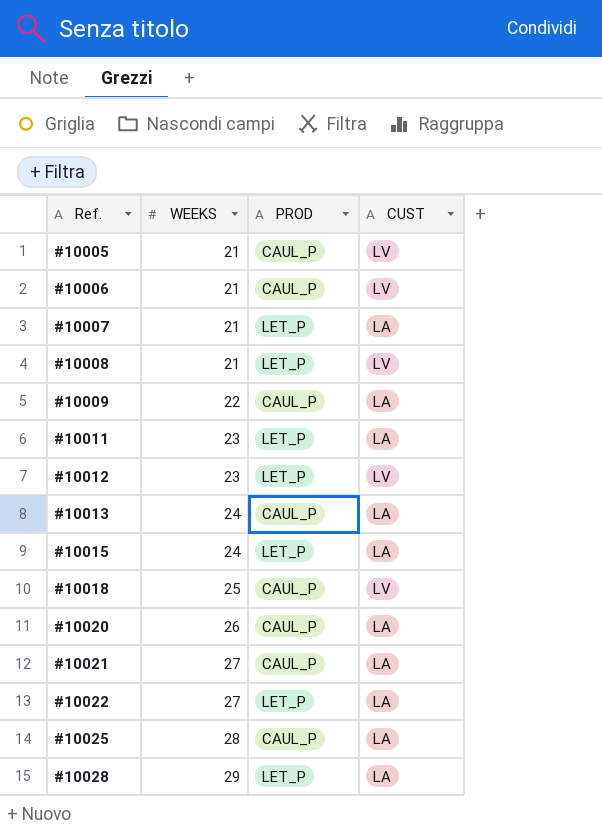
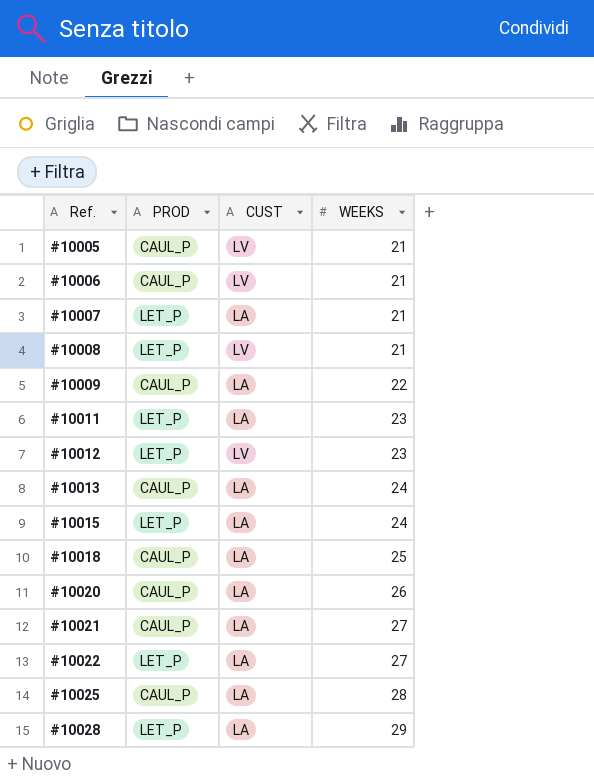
column WEEKS | position: 2 -> 4
#10018 | CUST: LV -> LA

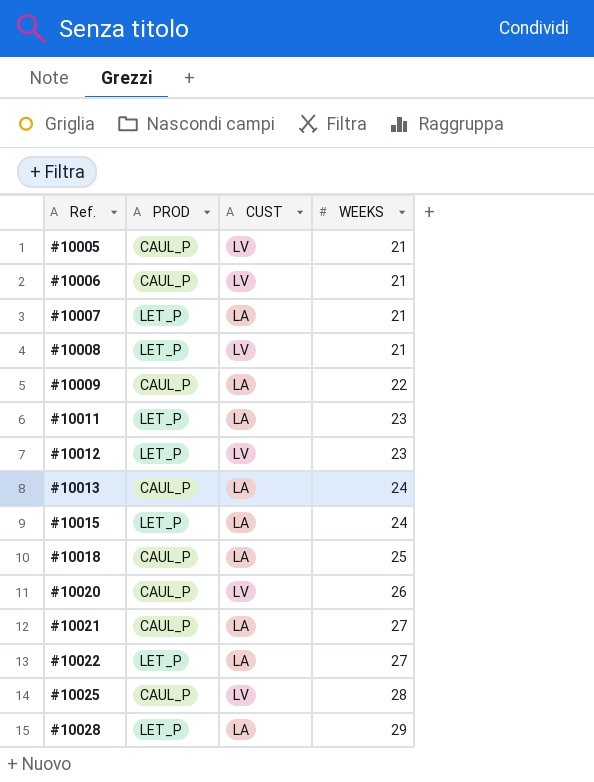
#10020 | CUST: LA -> LV
#10025 | CUST: LA -> LV

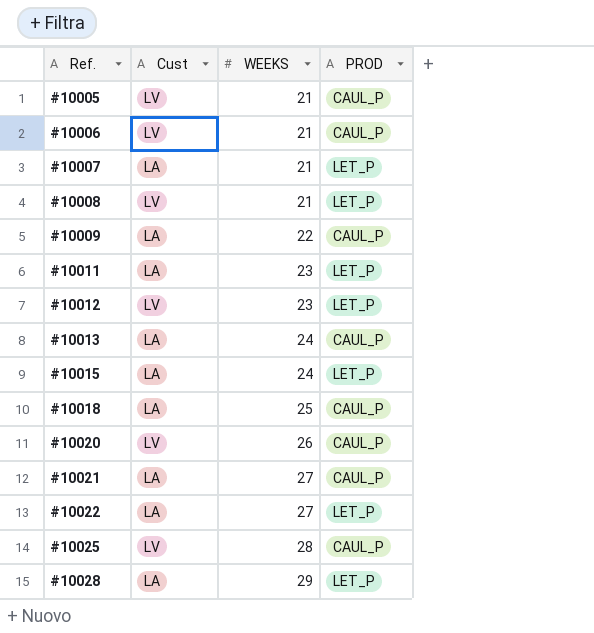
column name: CUST -> Cust
column PROD | position: 2 -> 4

